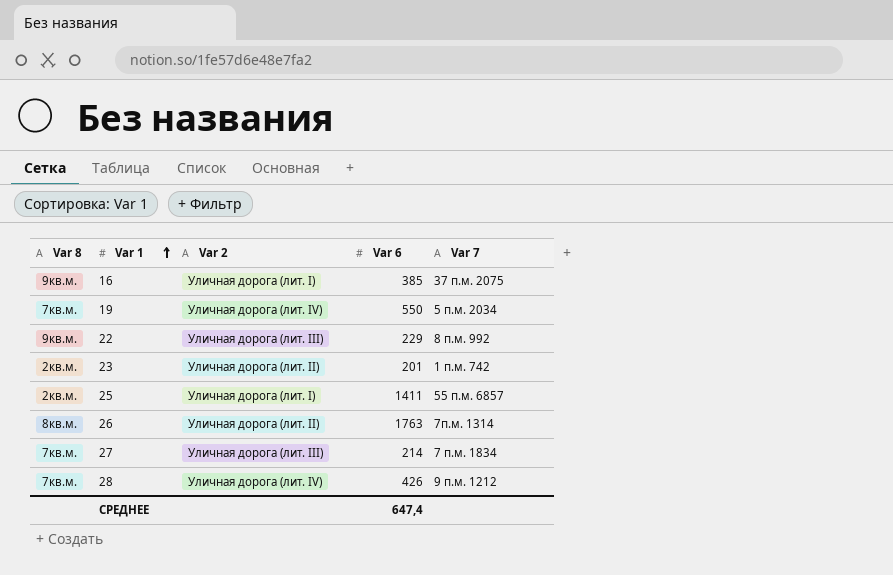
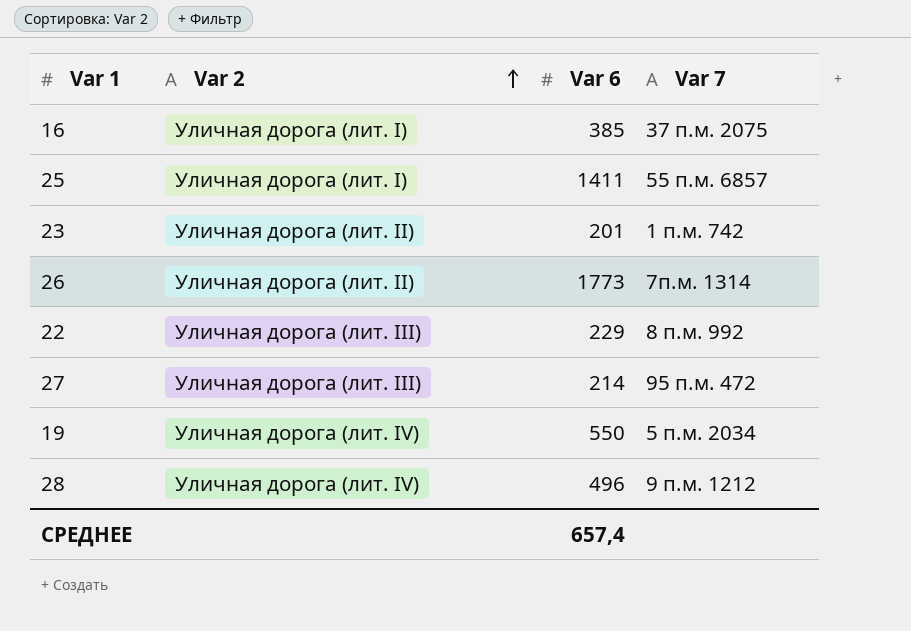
row order: Var 1 ascending -> Var 2 ascending
column Var 8 | position: 1 -> none
26 | Var 6: 1763 -> 1773
27 | Var 7: 7 п.м. 1834 -> 95 п.м. 472
28 | Var 6: 426 -> 496
СРЕДНЕЕ | Var 6: 647,4 -> 657,4

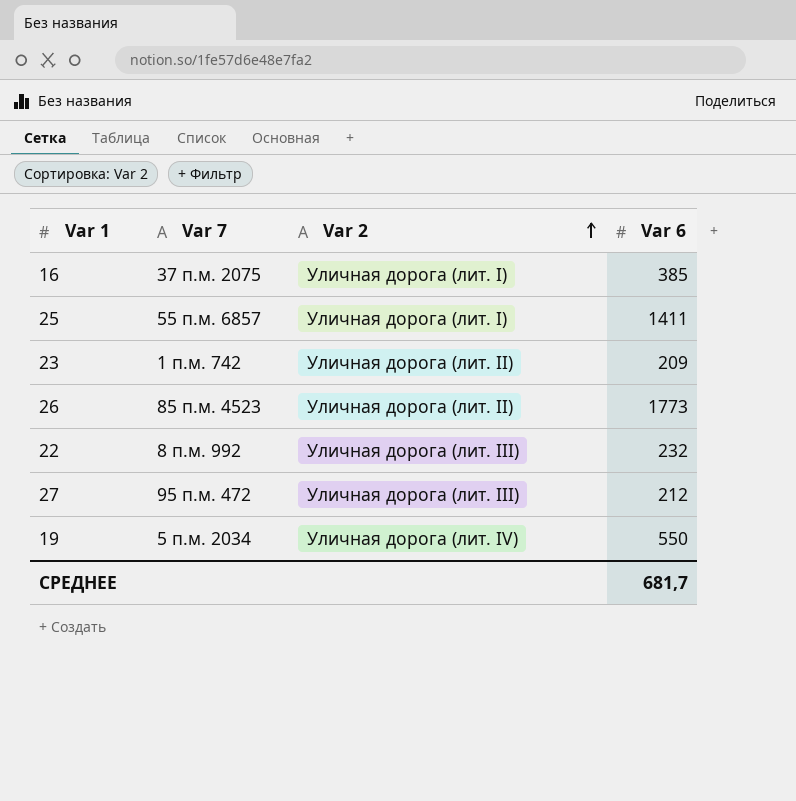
column Var 7 | position: 4 -> 2
row 28: Уличная дорога (лит. IV) | 496 | 9 п.м. 1212 -> none
23 | Var 6: 201 -> 209
26 | Var 7: 7п.м. 1314 -> 85 п.м. 4523
22 | Var 6: 229 -> 232
27 | Var 6: 214 -> 212
СРЕДНЕЕ | Var 6: 657,4 -> 681,7

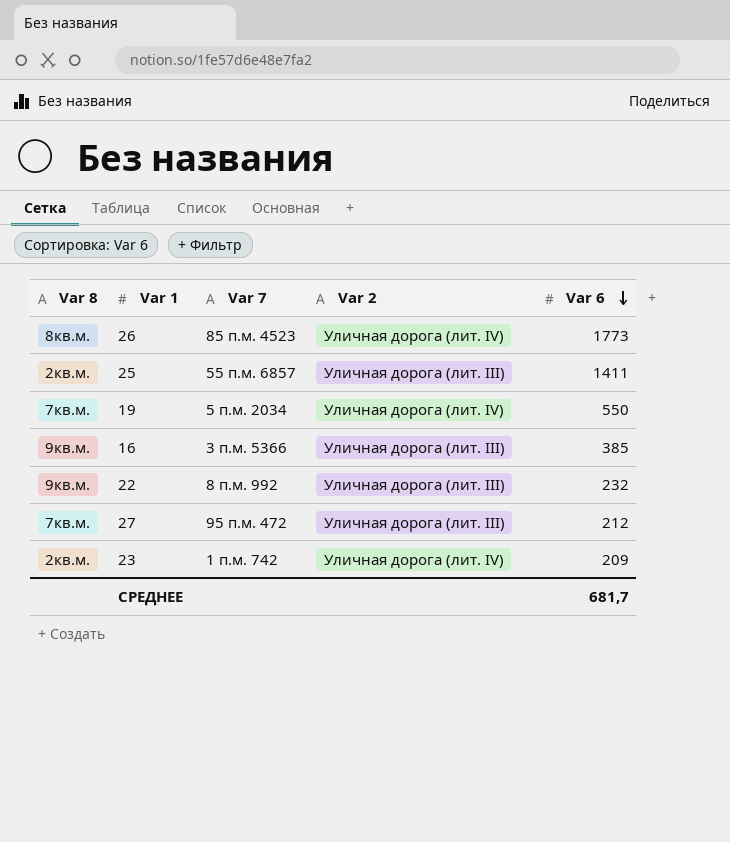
row order: Var 2 ascending -> Var 6 descending
column Var 8 | position: none -> 1
26 | Var 2: Уличная дорога (лит. II) -> Уличная дорога (лит. IV)
25 | Var 2: Уличная дорога (лит. I) -> Уличная дорога (лит. III)
16 | Var 7: 37 п.м. 2075 -> 3 п.м. 5366
16 | Var 2: Уличная дорога (лит. I) -> Уличная дорога (лит. III)
23 | Var 2: Уличная дорога (лит. II) -> Уличная дорога (лит. IV)

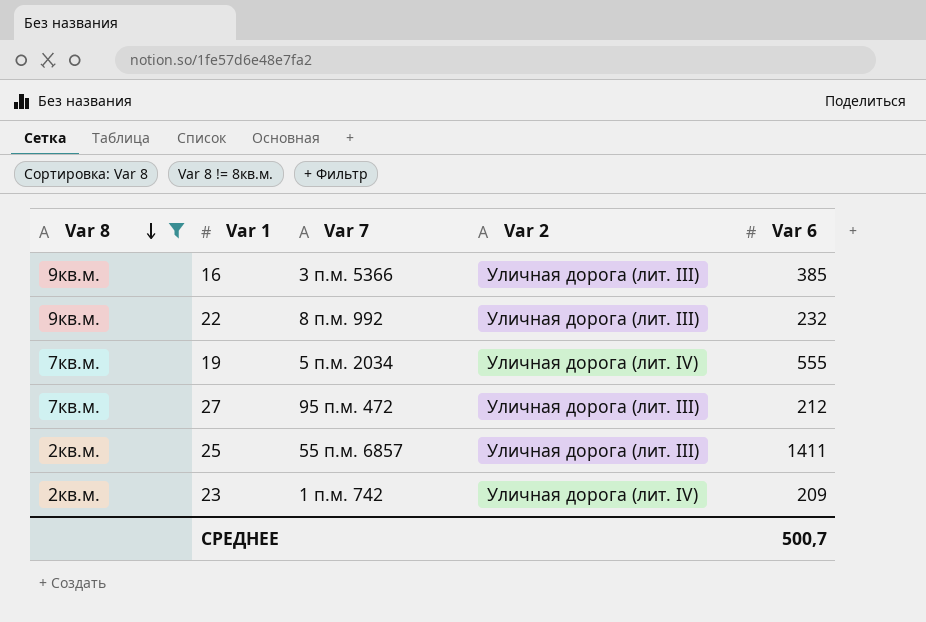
filter: none -> Var 8 != 8кв.м.
row order: Var 6 descending -> Var 8 descending
19 | Var 6: 550 -> 555
СРЕДНЕЕ | Var 6: 681,7 -> 500,7

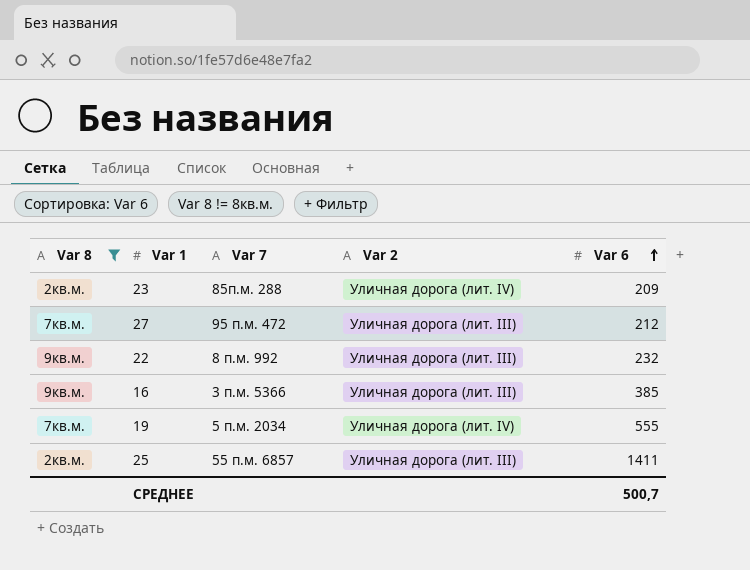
row order: Var 8 descending -> Var 6 ascending
23 | Var 7: 1 п.м. 742 -> 85п.м. 288

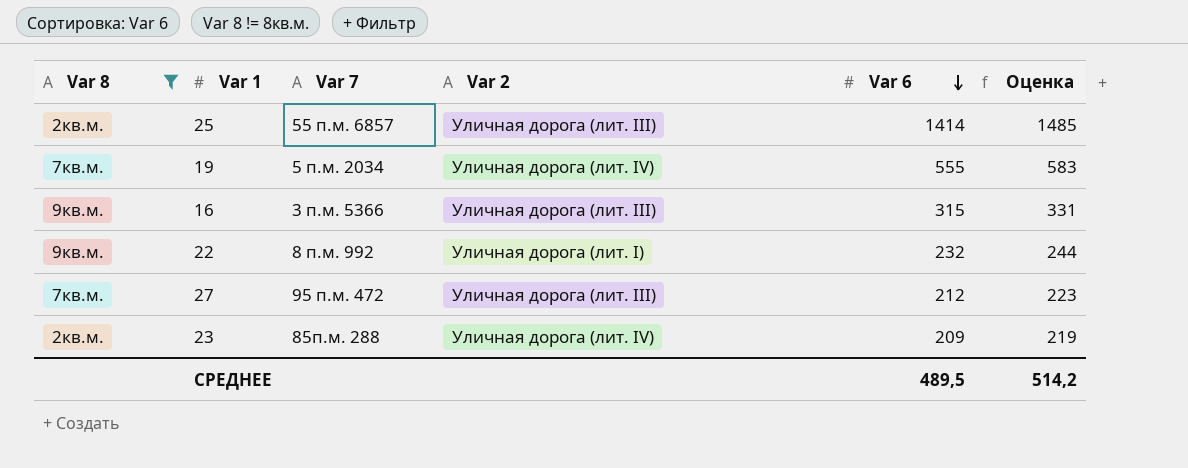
row order: Var 6 ascending -> Var 6 descending
column Оценка | formula: none -> [Var 6] * 1,05
25 | Var 6: 1411 -> 1414
16 | Var 6: 385 -> 315
22 | Var 2: Уличная дорога (лит. III) -> Уличная дорога (лит. I)
СРЕДНЕЕ | Var 6: 500,7 -> 489,5

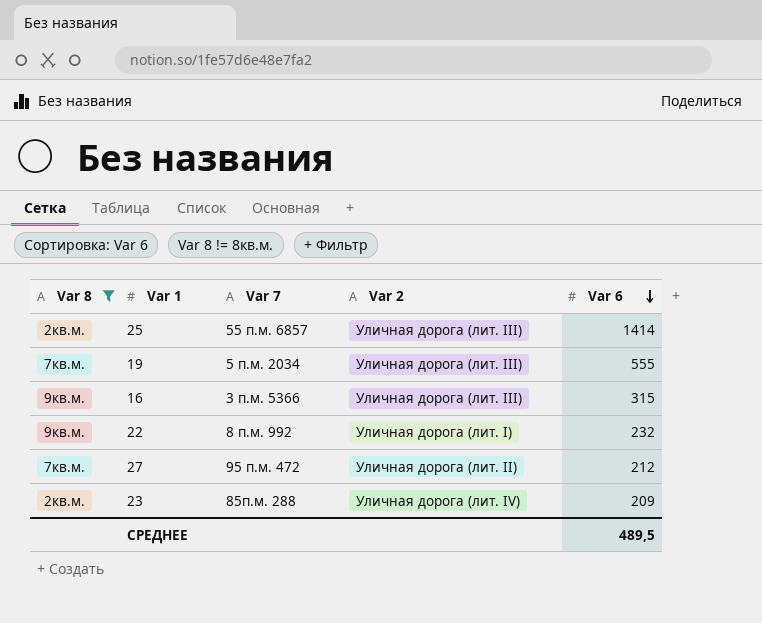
column Оценка | formula: [Var 6] * 1,05 -> none
19 | Var 2: Уличная дорога (лит. IV) -> Уличная дорога (лит. III)
27 | Var 2: Уличная дорога (лит. III) -> Уличная дорога (лит. II)

